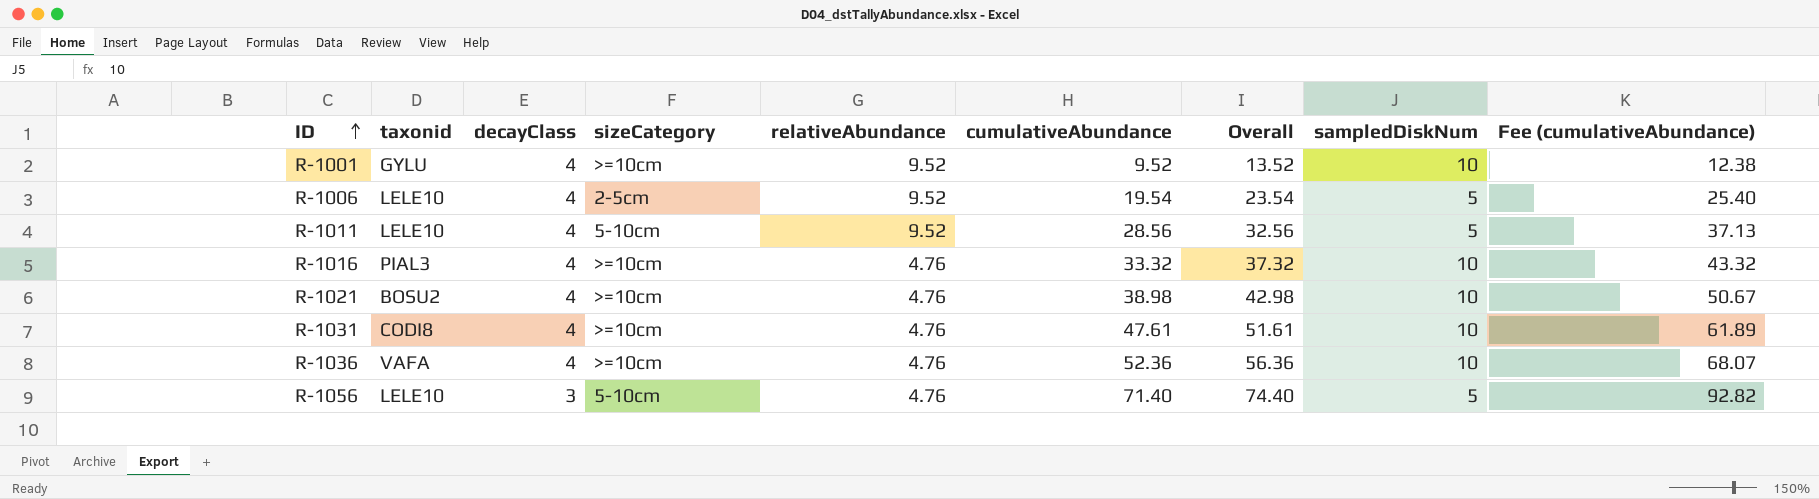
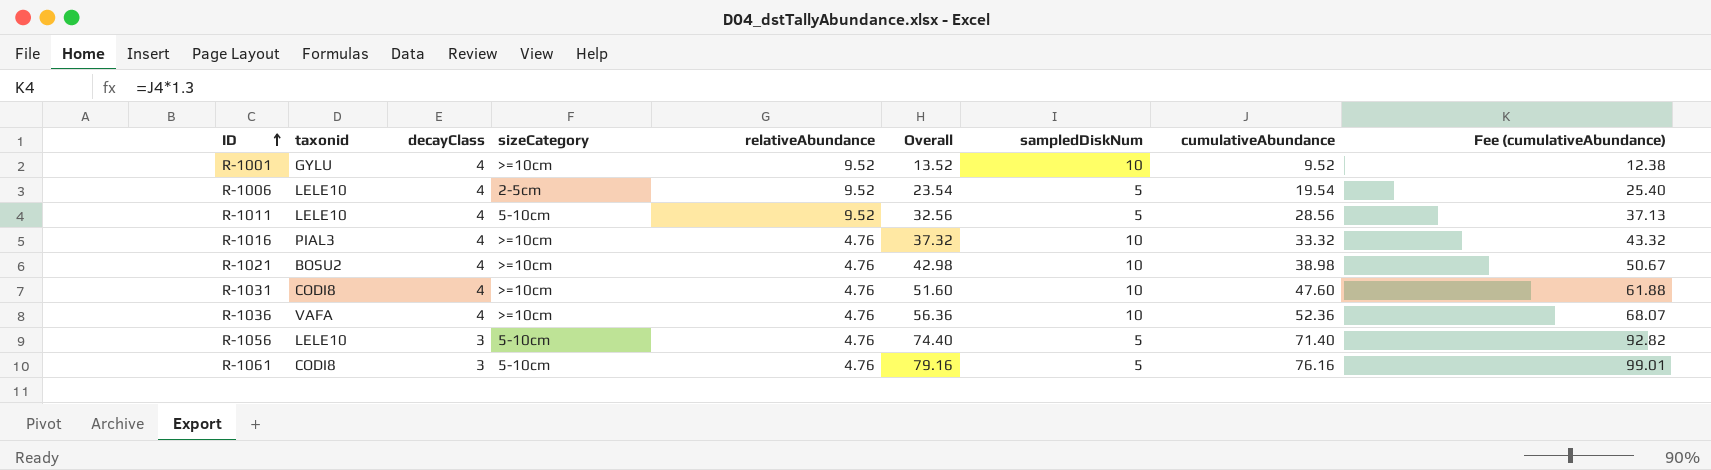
column cumulativeAbundance | position: 6 -> 8
R-1031 | Overall: 51.61 -> 51.60
R-1031 | cumulativeAbundance: 47.61 -> 47.60
R-1031 | Fee (cumulativeAbundance): 61.89 -> 61.88
row R-1061: none -> CODI8 | 3 | 5-10cm | 4.76 | 79.16 | 5 | 76.16 | 99.01

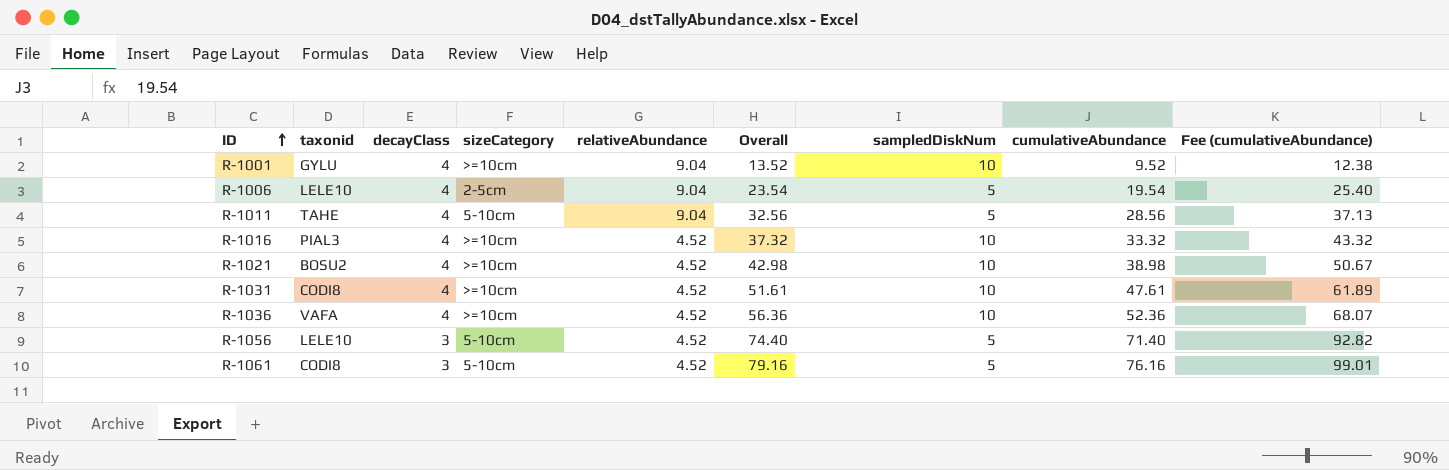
R-1001 | relativeAbundance: 9.52 -> 9.04
R-1006 | relativeAbundance: 9.52 -> 9.04
R-1011 | taxonid: LELE10 -> TAHE
R-1011 | relativeAbundance: 9.52 -> 9.04
R-1016 | relativeAbundance: 4.76 -> 4.52
R-1021 | relativeAbundance: 4.76 -> 4.52
R-1031 | relativeAbundance: 4.76 -> 4.52
R-1031 | Overall: 51.60 -> 51.61
R-1031 | cumulativeAbundance: 47.60 -> 47.61
R-1031 | Fee (cumulativeAbundance): 61.88 -> 61.89
R-1036 | relativeAbundance: 4.76 -> 4.52
R-1056 | relativeAbundance: 4.76 -> 4.52
R-1061 | relativeAbundance: 4.76 -> 4.52

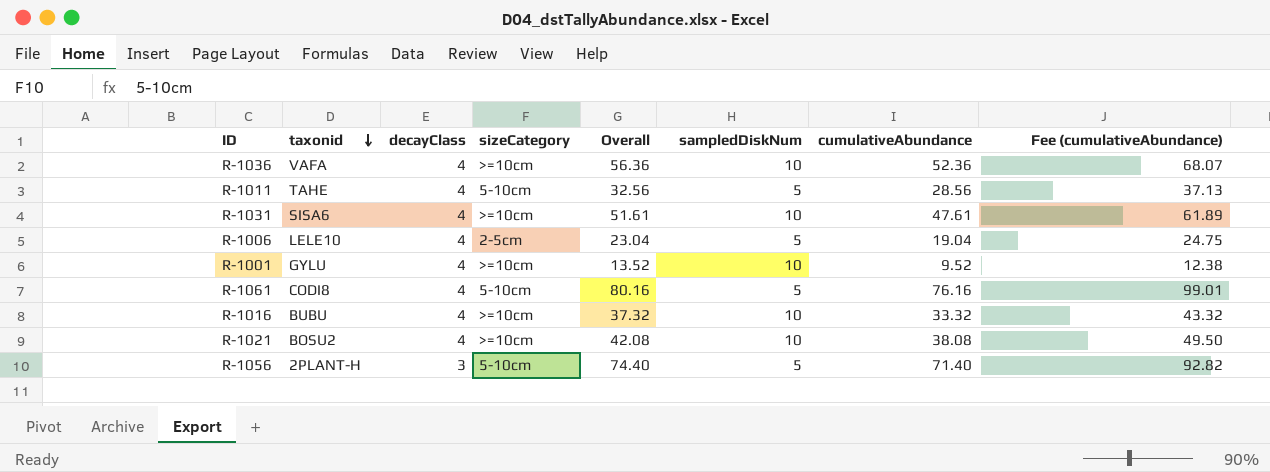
row order: ID ascending -> taxonid descending
column relativeAbundance | position: 5 -> none
R-1031 | taxonid: CODI8 -> SISA6
R-1006 | Overall: 23.54 -> 23.04
R-1006 | cumulativeAbundance: 19.54 -> 19.04
R-1006 | Fee (cumulativeAbundance): 25.40 -> 24.75
R-1061 | decayClass: 3 -> 4
R-1061 | Overall: 79.16 -> 80.16
R-1016 | taxonid: PIAL3 -> BUBU
R-1021 | Overall: 42.98 -> 42.08
R-1021 | cumulativeAbundance: 38.98 -> 38.08
R-1021 | Fee (cumulativeAbundance): 50.67 -> 49.50
R-1056 | taxonid: LELE10 -> 2PLANT-H

